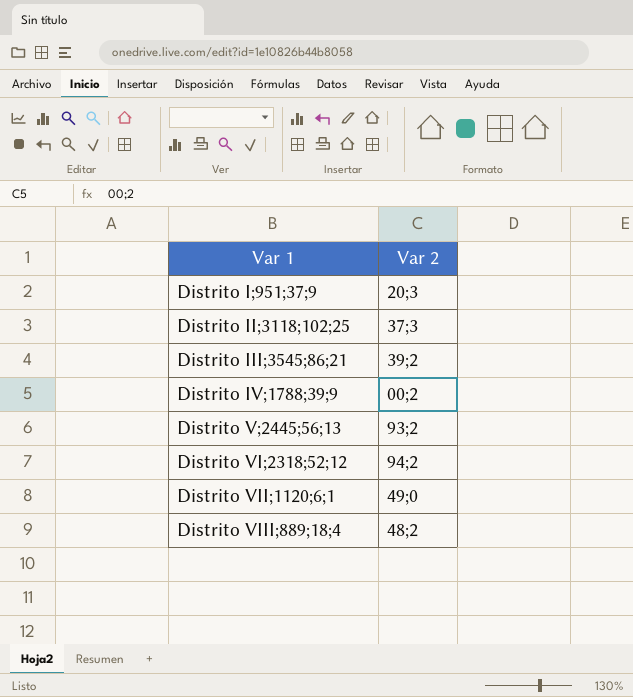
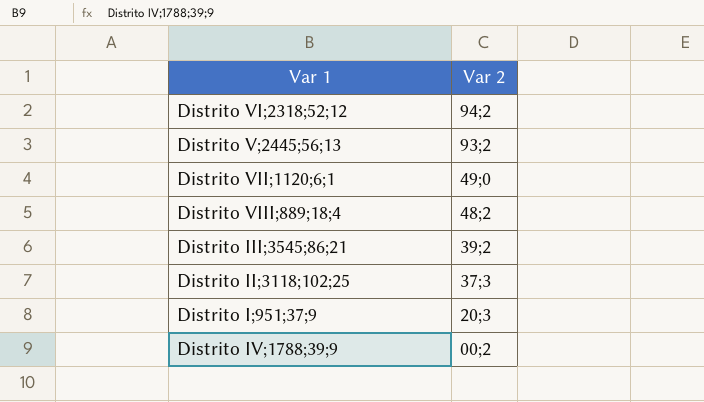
row order: Var 1 ascending -> Var 2 descending

